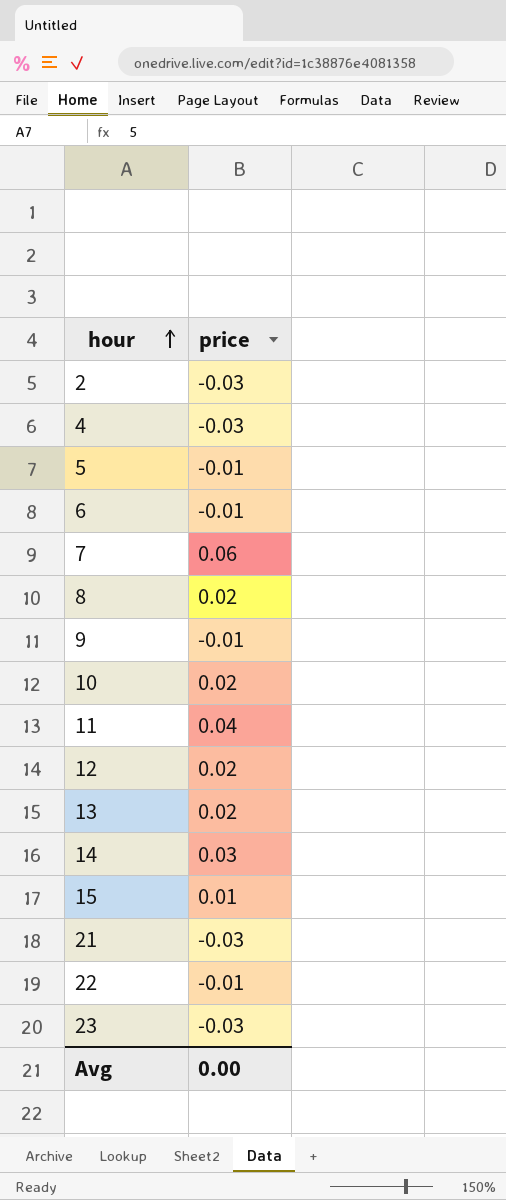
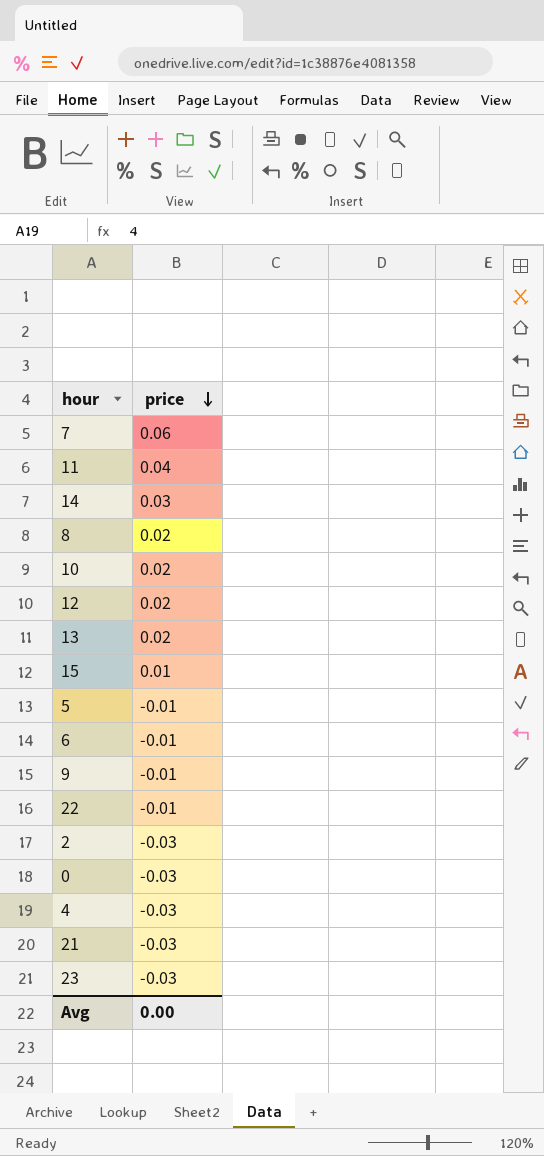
row order: hour ascending -> price descending
row 0: none -> -0.03

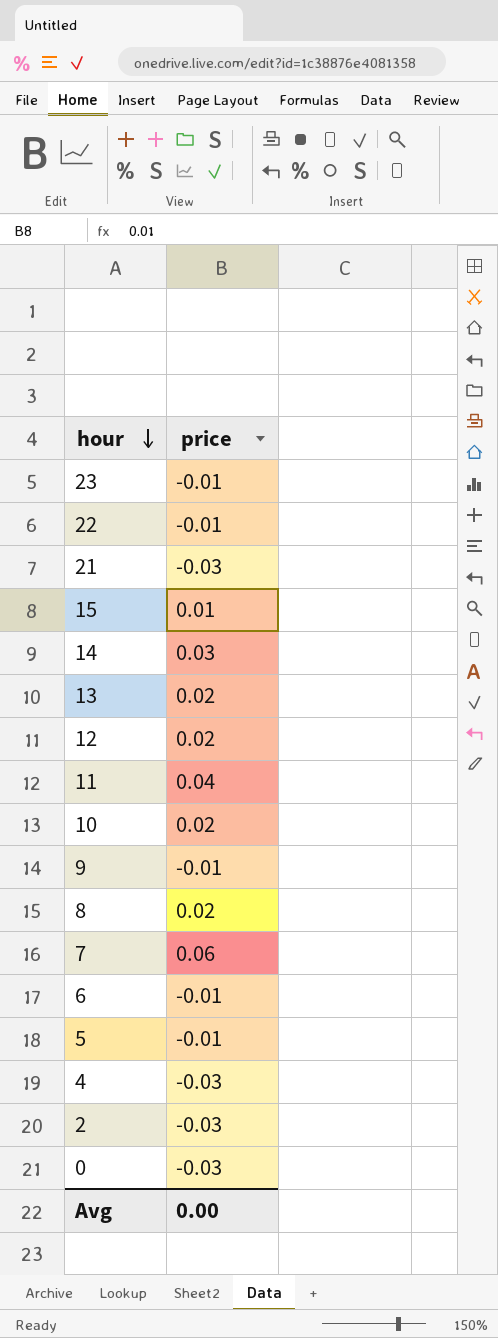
row order: price descending -> hour descending
23 | price: -0.03 -> -0.01

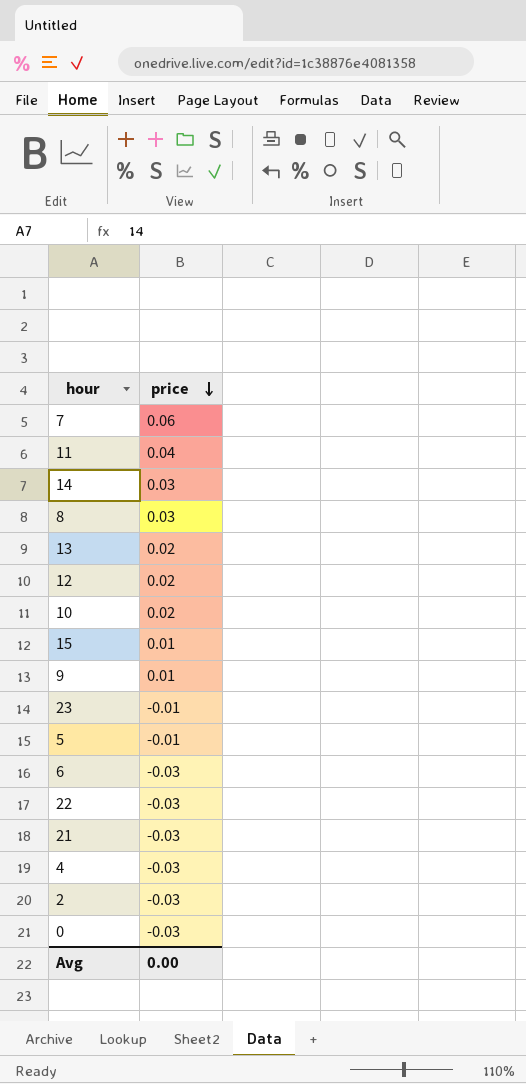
row order: hour descending -> price descending
8 | price: 0.02 -> 0.03
9 | price: -0.01 -> 0.01
6 | price: -0.01 -> -0.03
22 | price: -0.01 -> -0.03

